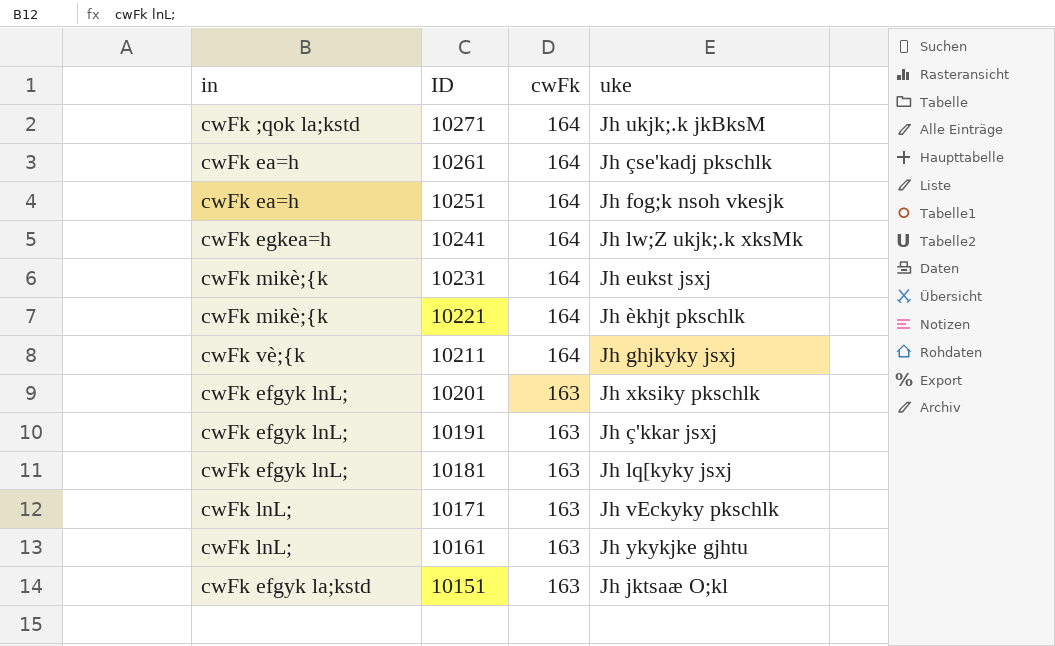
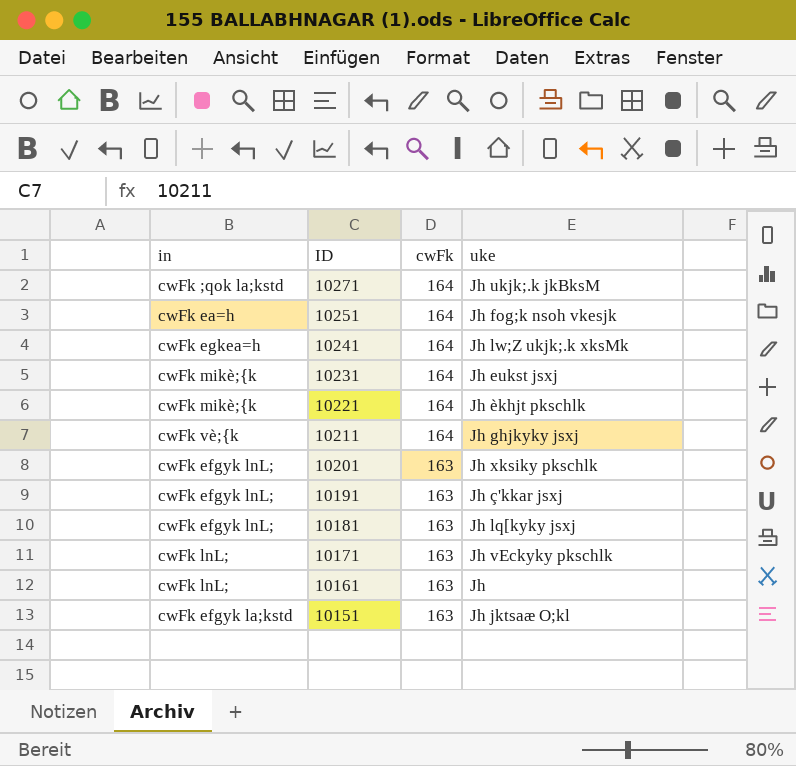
row 10261: cwFk ea=h | 164 | Jh çse'kadj pkschlk -> none
10161 | uke: Jh ykykjke gjhtu -> Jh

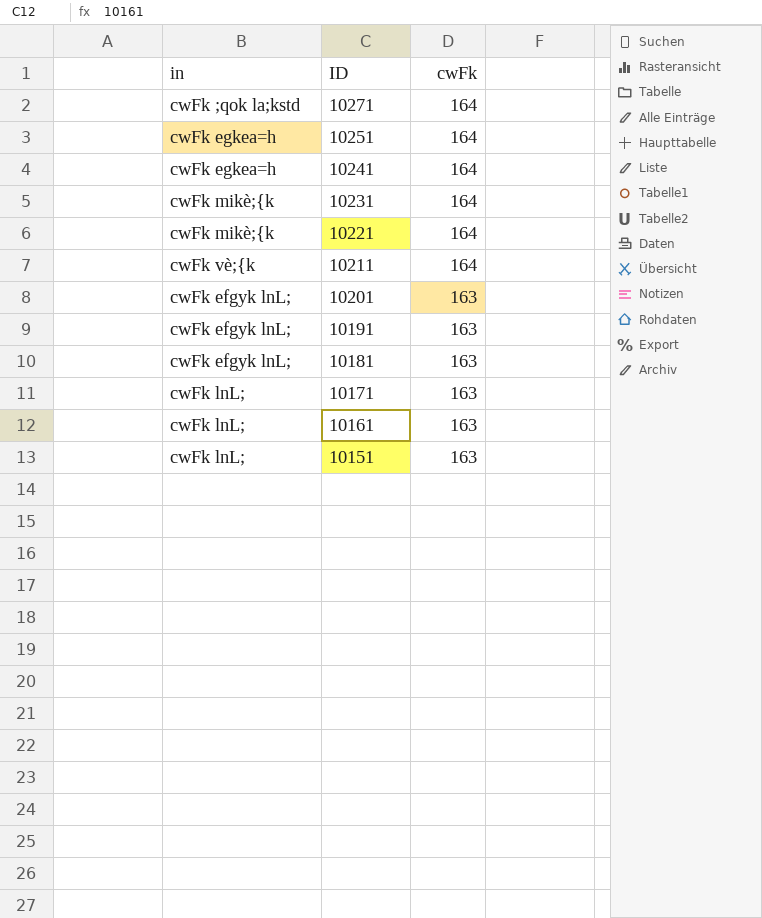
column uke | position: 4 -> none
10251 | in: cwFk ea=h -> cwFk egkea=h
10151 | in: cwFk efgyk la;kstd -> cwFk lnL;

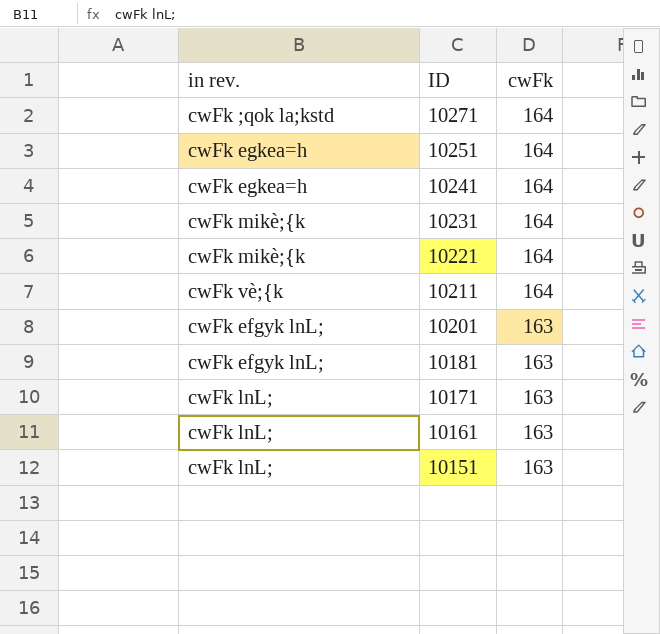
column name: in -> in rev.
row 10191: cwFk efgyk lnL; | 163 -> none

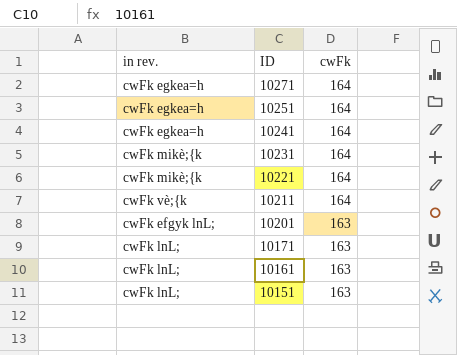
row 10181: cwFk efgyk lnL; | 163 -> none
10271 | in rev.: cwFk ;qok la;kstd -> cwFk egkea=h

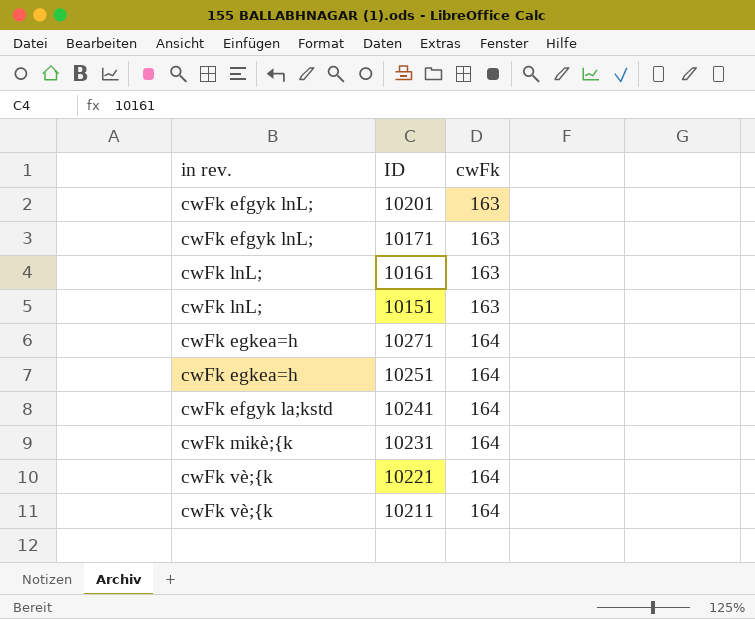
row order: ID descending -> cwFk ascending
10171 | in rev.: cwFk lnL; -> cwFk efgyk lnL;
10241 | in rev.: cwFk egkea=h -> cwFk efgyk la;kstd
10221 | in rev.: cwFk mikè;{k -> cwFk vè;{k

